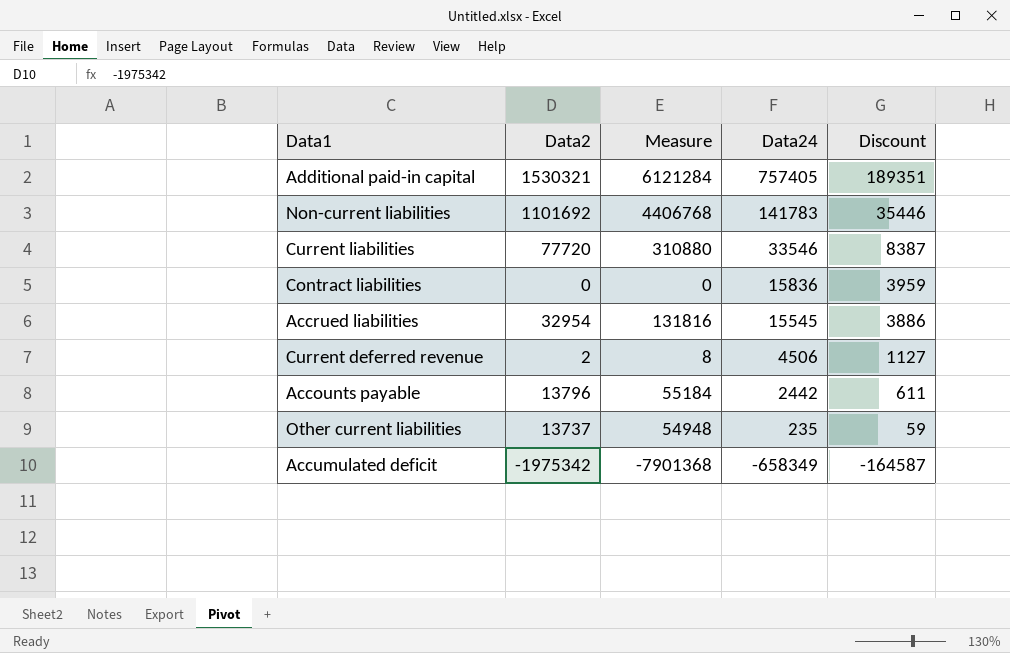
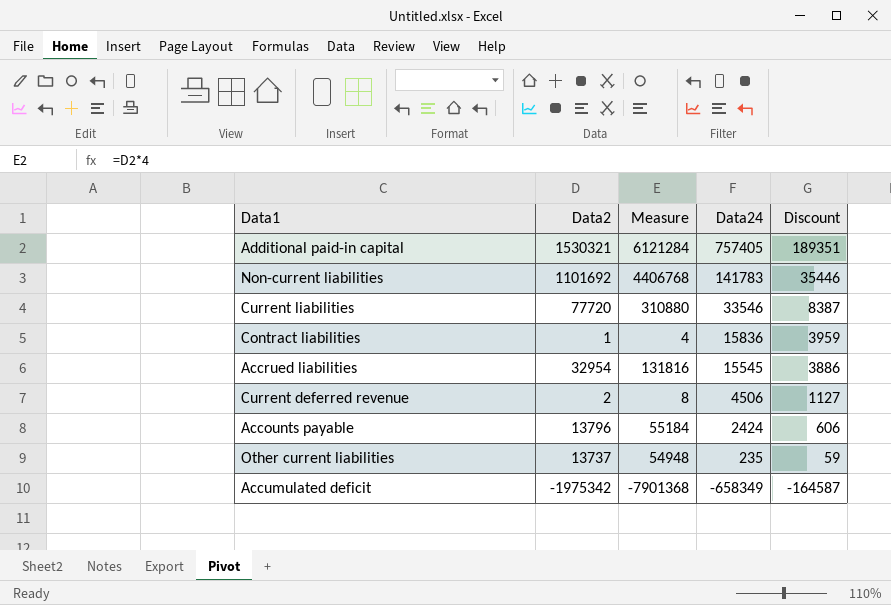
Contract liabilities | Data2: 0 -> 1
Contract liabilities | Measure: 0 -> 4
Accounts payable | Data24: 2442 -> 2424
Accounts payable | Discount: 611 -> 606

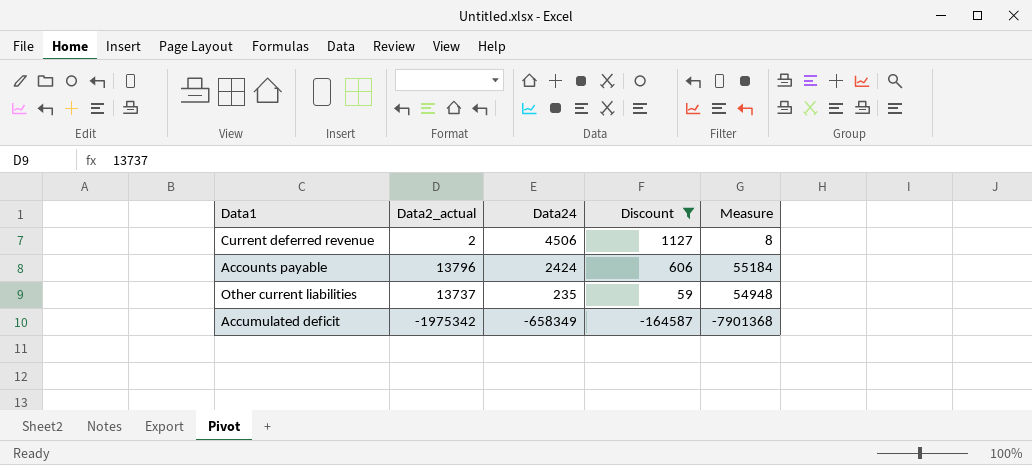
filter: none -> Discount <= 1127
column name: Data2 -> Data2_actual
column Measure | position: 3 -> 5

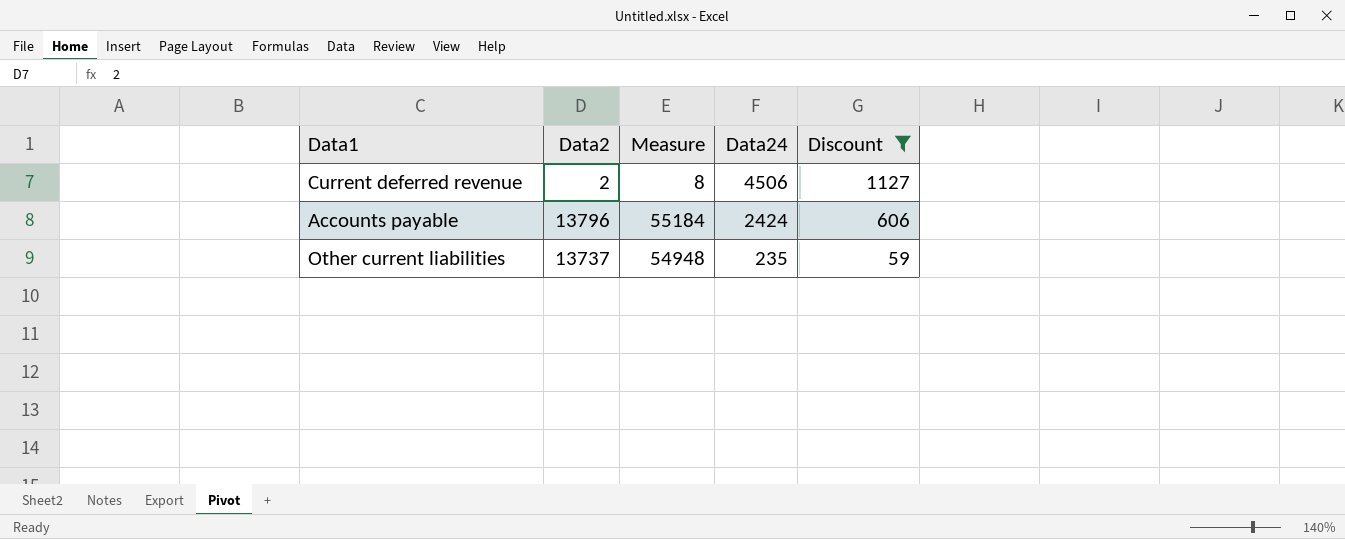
column name: Data2_actual -> Data2
column Measure | position: 5 -> 3
row Accumulated deficit: -1975342 | -658349 | -164587 | -7901368 -> none

